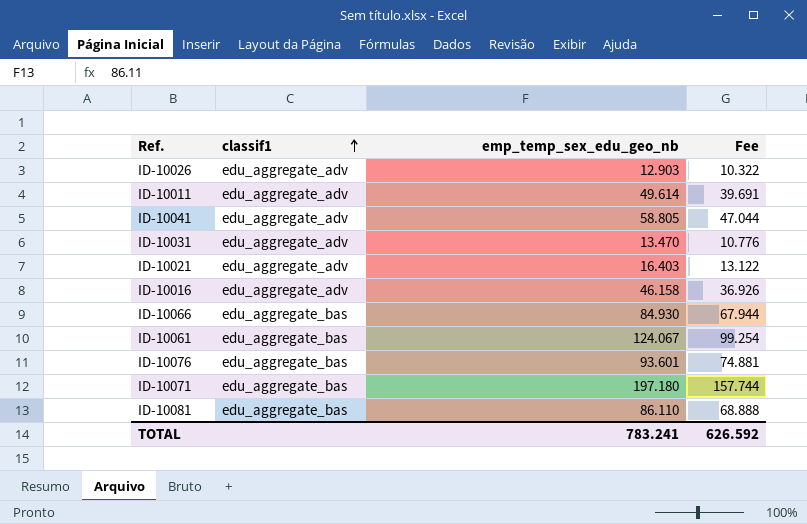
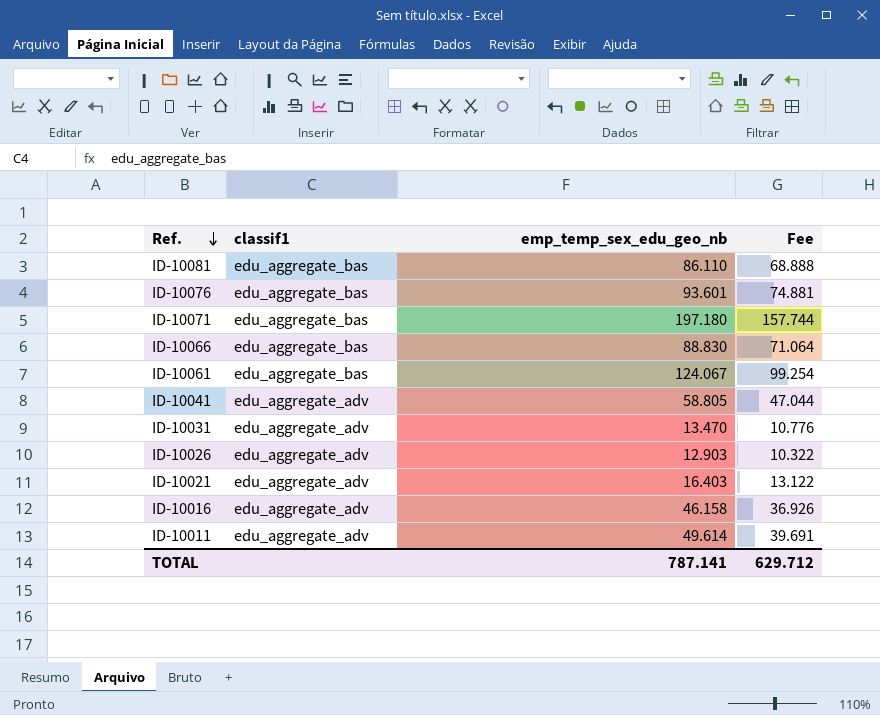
row order: classif1 ascending -> Ref. descending
ID-10066 | emp_temp_sex_edu_geo_nb: 84.930 -> 88.830
ID-10066 | Fee: 67.944 -> 71.064
TOTAL | emp_temp_sex_edu_geo_nb: 783.241 -> 787.141
TOTAL | Fee: 626.592 -> 629.712

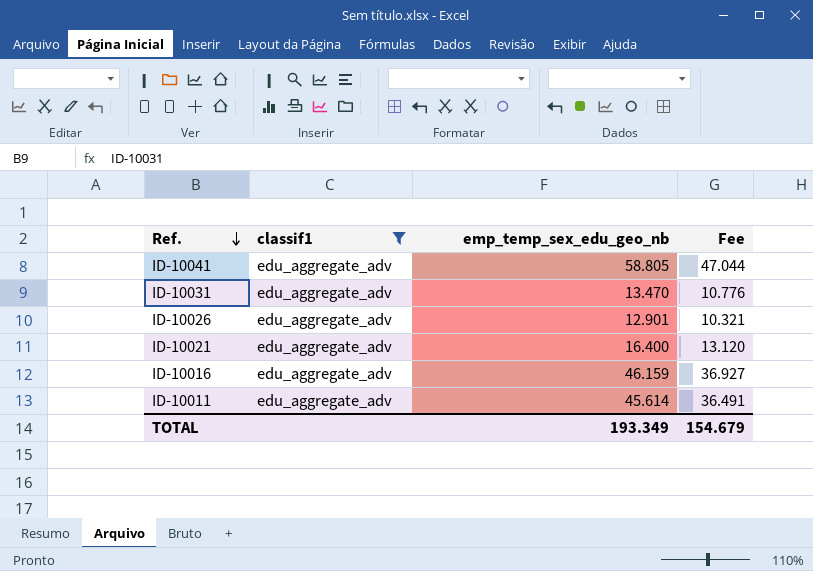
filter: none -> classif1 = edu_aggregate_adv
ID-10026 | emp_temp_sex_edu_geo_nb: 12.903 -> 12.901
ID-10026 | Fee: 10.322 -> 10.321
ID-10021 | emp_temp_sex_edu_geo_nb: 16.403 -> 16.400
ID-10021 | Fee: 13.122 -> 13.120
ID-10016 | emp_temp_sex_edu_geo_nb: 46.158 -> 46.159
ID-10016 | Fee: 36.926 -> 36.927
ID-10011 | emp_temp_sex_edu_geo_nb: 49.614 -> 45.614
ID-10011 | Fee: 39.691 -> 36.491
TOTAL | emp_temp_sex_edu_geo_nb: 787.141 -> 193.349
TOTAL | Fee: 629.712 -> 154.679

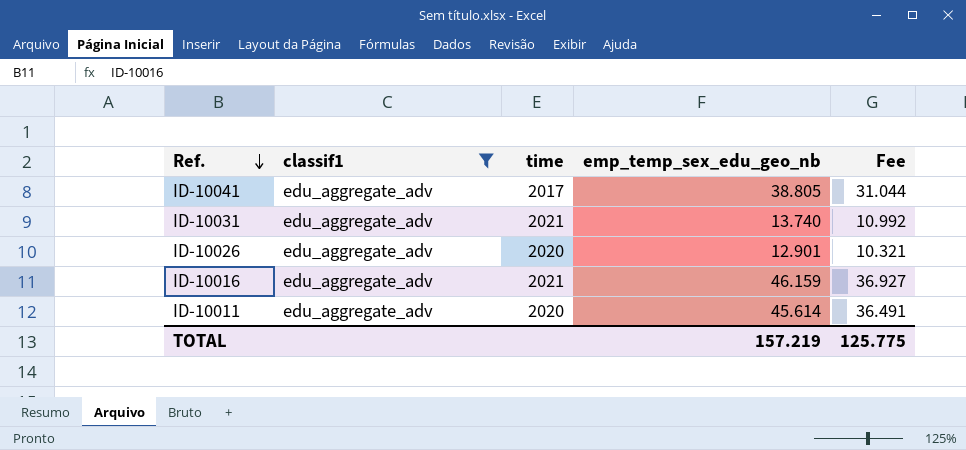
column time | position: none -> 3
row ID-10021: edu_aggregate_adv | 16.400 | 13.120 -> none
ID-10041 | emp_temp_sex_edu_geo_nb: 58.805 -> 38.805
ID-10041 | Fee: 47.044 -> 31.044
ID-10031 | emp_temp_sex_edu_geo_nb: 13.470 -> 13.740
ID-10031 | Fee: 10.776 -> 10.992
TOTAL | emp_temp_sex_edu_geo_nb: 193.349 -> 157.219
TOTAL | Fee: 154.679 -> 125.775

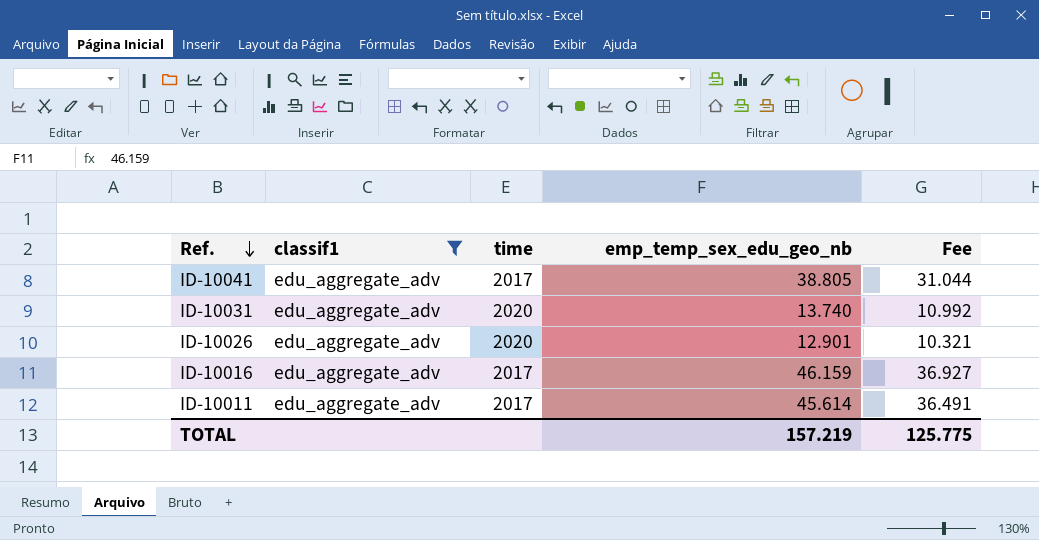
ID-10031 | time: 2021 -> 2020
ID-10016 | time: 2021 -> 2017
ID-10011 | time: 2020 -> 2017

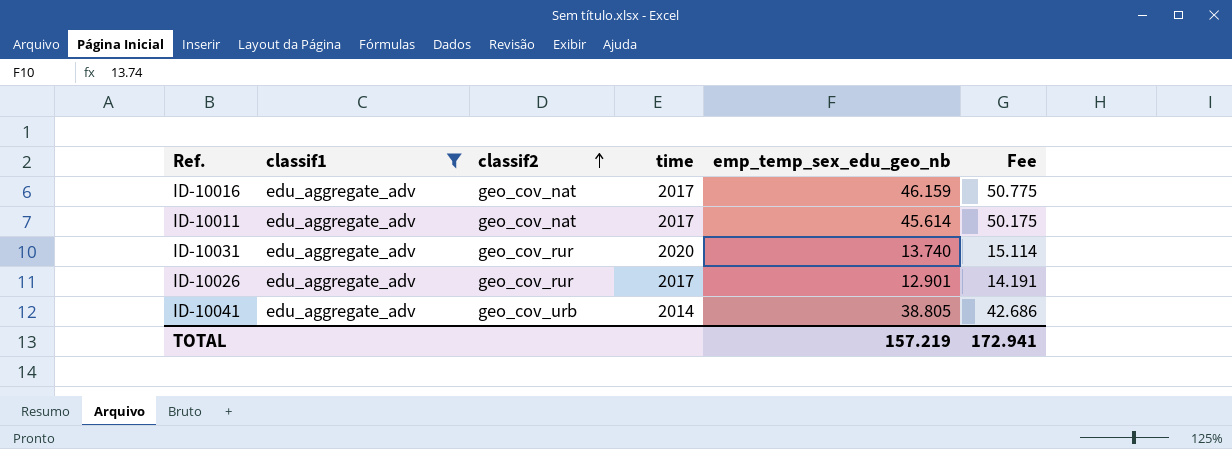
row order: Ref. descending -> classif2 ascending
column classif2 | position: none -> 3
column Fee | formula: [emp_temp_sex_edu_geo_nb] * 0.8 -> [emp_temp_sex_edu_geo_nb] * 1.1
ID-10026 | time: 2020 -> 2017
ID-10041 | time: 2017 -> 2014
TOTAL | Fee: 125.775 -> 172.941

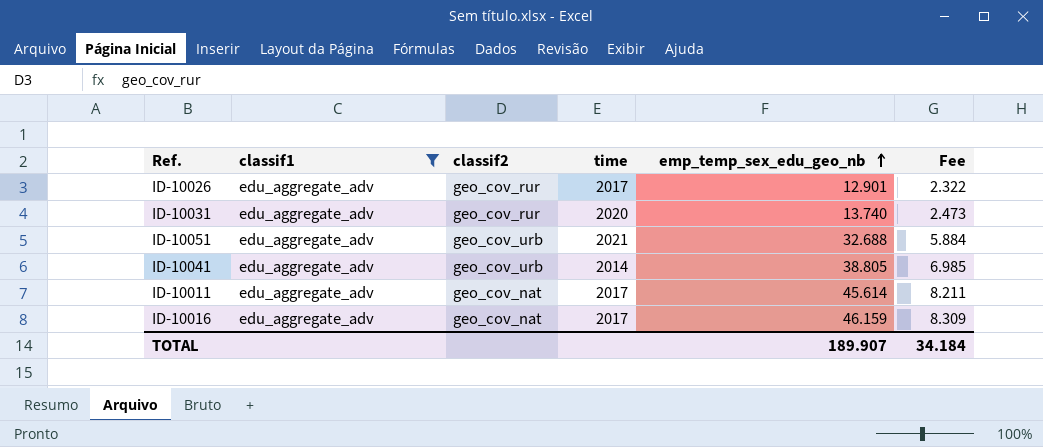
row order: classif2 ascending -> emp_temp_sex_edu_geo_nb ascending
column Fee | formula: [emp_temp_sex_edu_geo_nb] * 1.1 -> [emp_temp_sex_edu_geo_nb] * 0.18
row ID-10051: none -> edu_aggregate_adv | geo_cov_urb | 2021 | 32.688 | 5.884
TOTAL | emp_temp_sex_edu_geo_nb: 157.219 -> 189.907
TOTAL | Fee: 172.941 -> 34.184

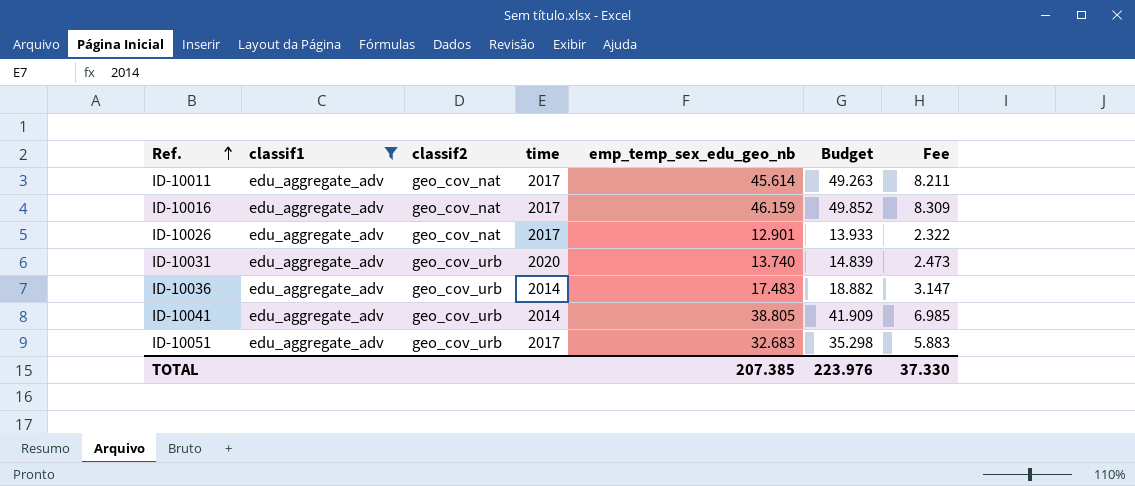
row order: emp_temp_sex_edu_geo_nb ascending -> Ref. ascending
column Budget | formula: none -> [emp_temp_sex_edu_geo_nb] * 1.08
ID-10026 | classif2: geo_cov_rur -> geo_cov_nat
ID-10031 | classif2: geo_cov_rur -> geo_cov_urb
row ID-10036: none -> edu_aggregate_adv | geo_cov_urb | 2014 | 17.483 | 18.882 | 3.147
ID-10051 | time: 2021 -> 2017
ID-10051 | emp_temp_sex_edu_geo_nb: 32.688 -> 32.683
ID-10051 | Fee: 5.884 -> 5.883
TOTAL | emp_temp_sex_edu_geo_nb: 189.907 -> 207.385
TOTAL | Fee: 34.184 -> 37.330

